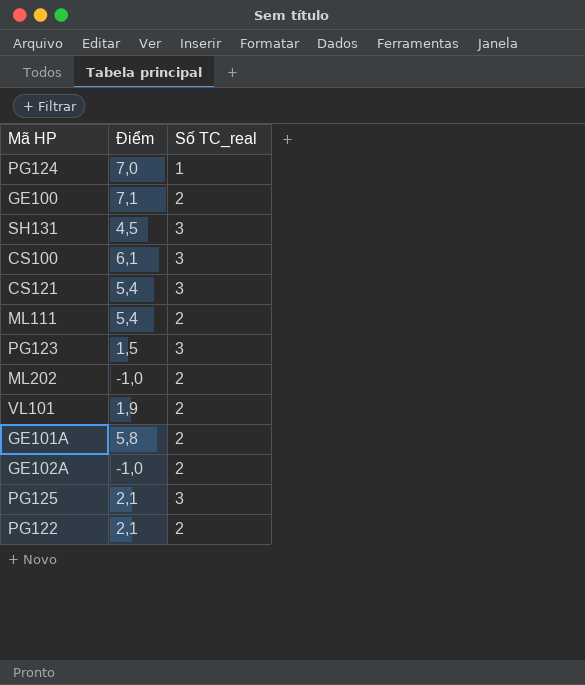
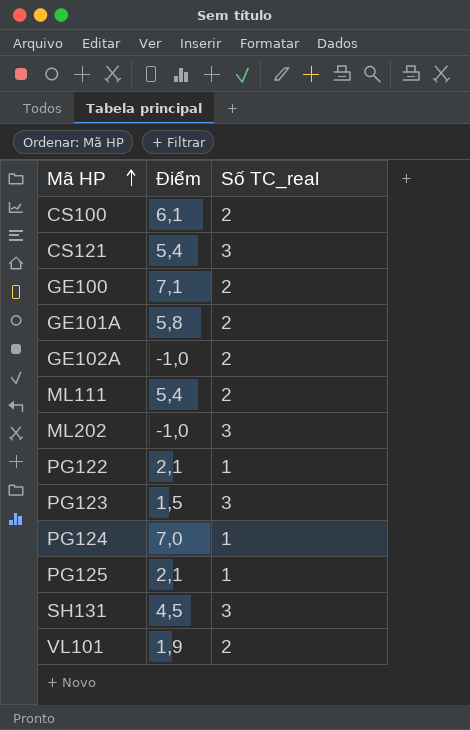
row order: none -> Mã HP ascending
CS100 | Số TC_real: 3 -> 2
ML202 | Số TC_real: 2 -> 3
PG122 | Số TC_real: 2 -> 1
PG125 | Số TC_real: 3 -> 1

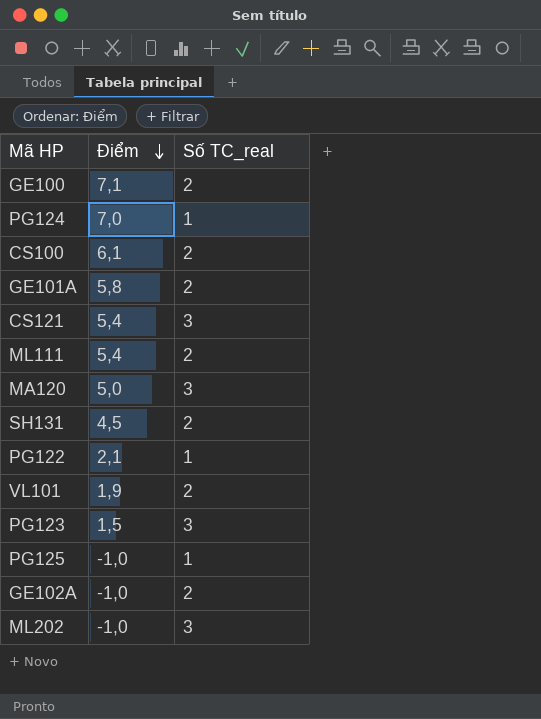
row order: Mã HP ascending -> Điểm descending
row MA120: none -> 5,0 | 3
SH131 | Số TC_real: 3 -> 2
PG125 | Điểm: 2,1 -> -1,0

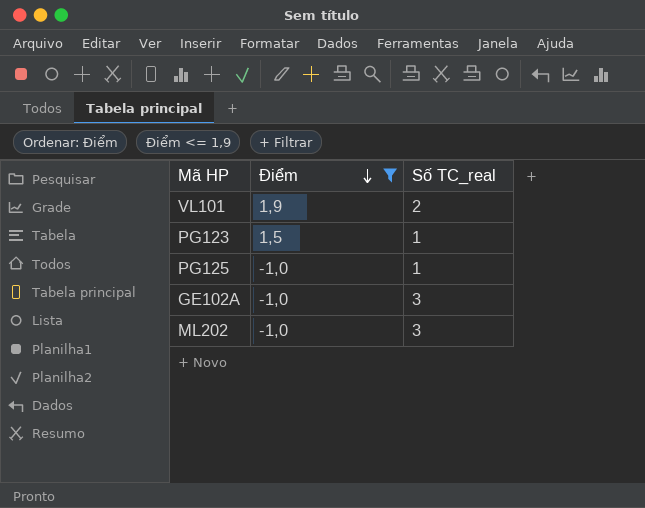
filter: none -> Điểm <= 1,9
PG123 | Số TC_real: 3 -> 1
GE102A | Số TC_real: 2 -> 3

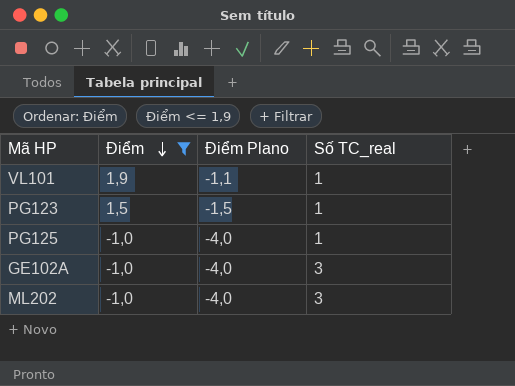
column Điểm Plano | formula: none -> [Điểm] - 3
VL101 | Số TC_real: 2 -> 1

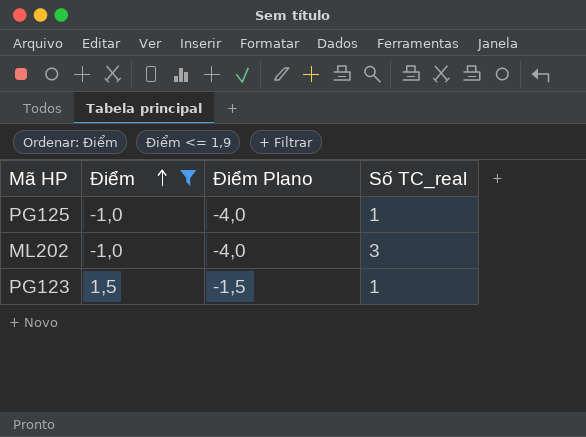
row order: Điểm descending -> Điểm ascending
row VL101: 1,9 | -1,1 | 1 -> none
row GE102A: -1,0 | -4,0 | 3 -> none

